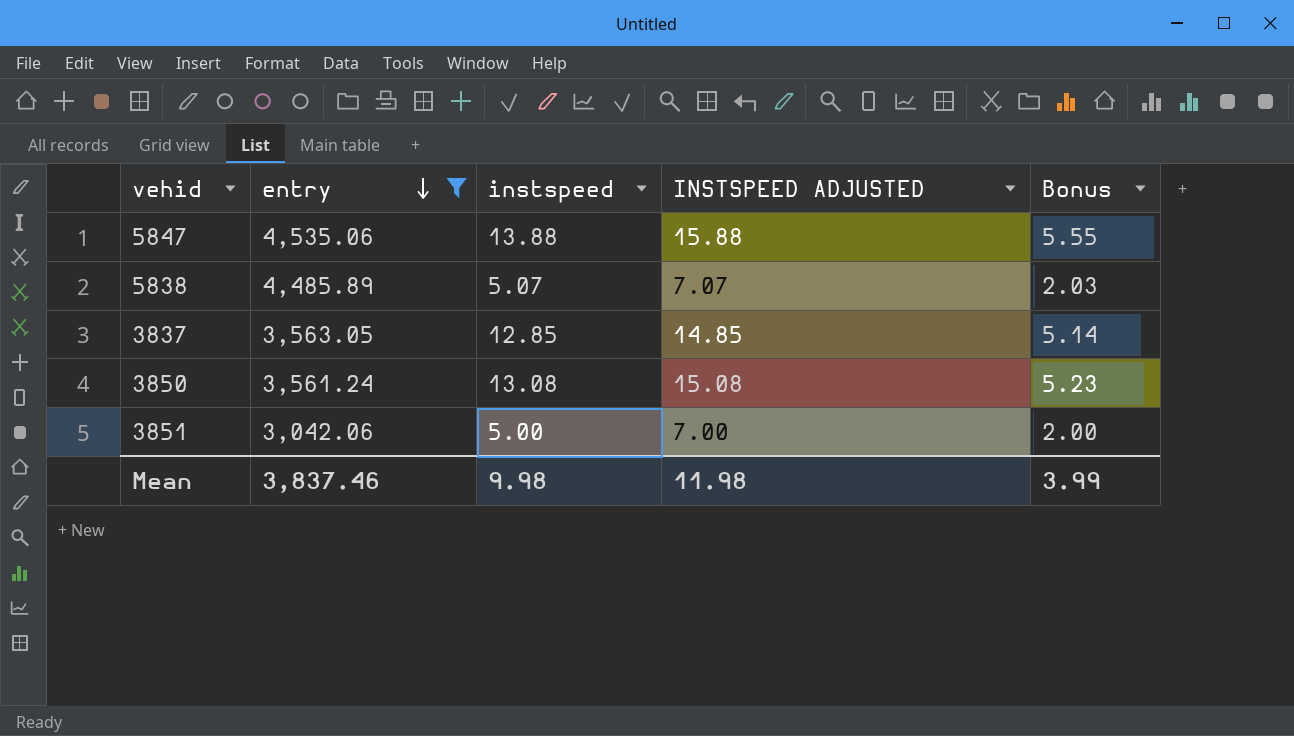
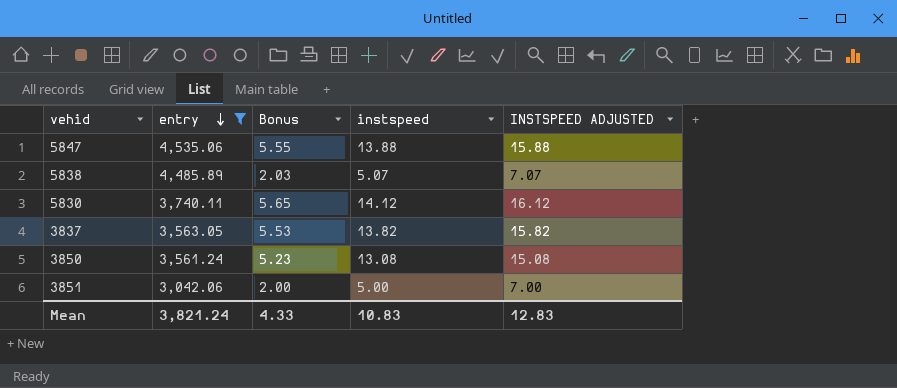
column Bonus | position: 5 -> 3
row 5830: none -> 3,740.11 | 5.65 | 14.12 | 16.12
3837 | Bonus: 5.14 -> 5.53
3837 | instspeed: 12.85 -> 13.82
3837 | INSTSPEED ADJUSTED: 14.85 -> 15.82
Mean | entry: 3,837.46 -> 3,821.24
Mean | Bonus: 3.99 -> 4.33
Mean | instspeed: 9.98 -> 10.83
Mean | INSTSPEED ADJUSTED: 11.98 -> 12.83

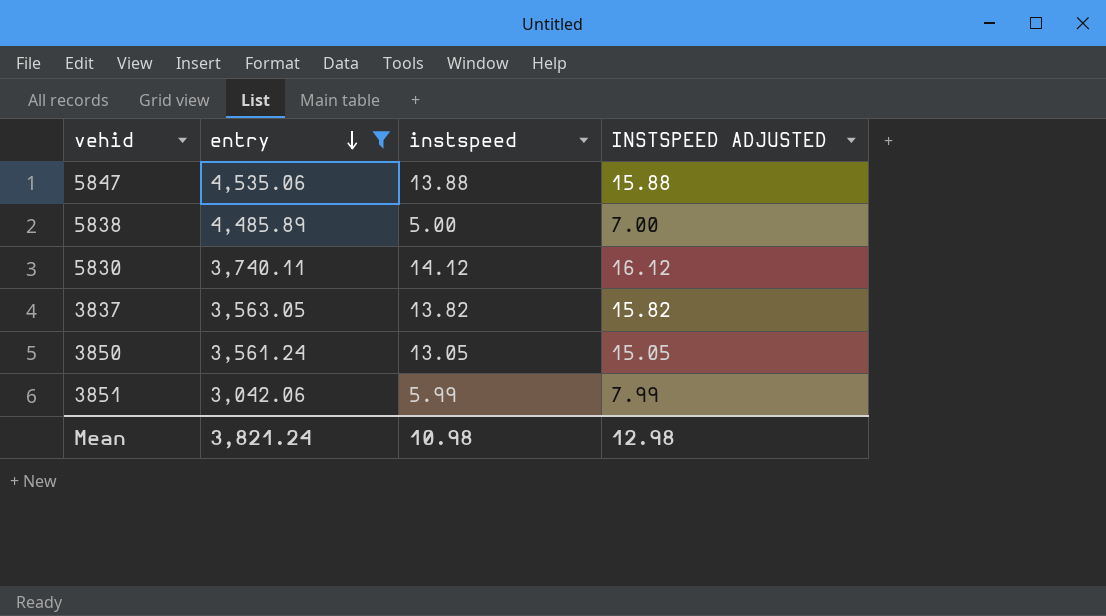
column Bonus | formula: [instspeed] * 0.4 -> none
5838 | instspeed: 5.07 -> 5.00
5838 | INSTSPEED ADJUSTED: 7.07 -> 7.00
3850 | instspeed: 13.08 -> 13.05
3850 | INSTSPEED ADJUSTED: 15.08 -> 15.05
3851 | instspeed: 5.00 -> 5.99
3851 | INSTSPEED ADJUSTED: 7.00 -> 7.99
Mean | instspeed: 10.83 -> 10.98
Mean | INSTSPEED ADJUSTED: 12.83 -> 12.98

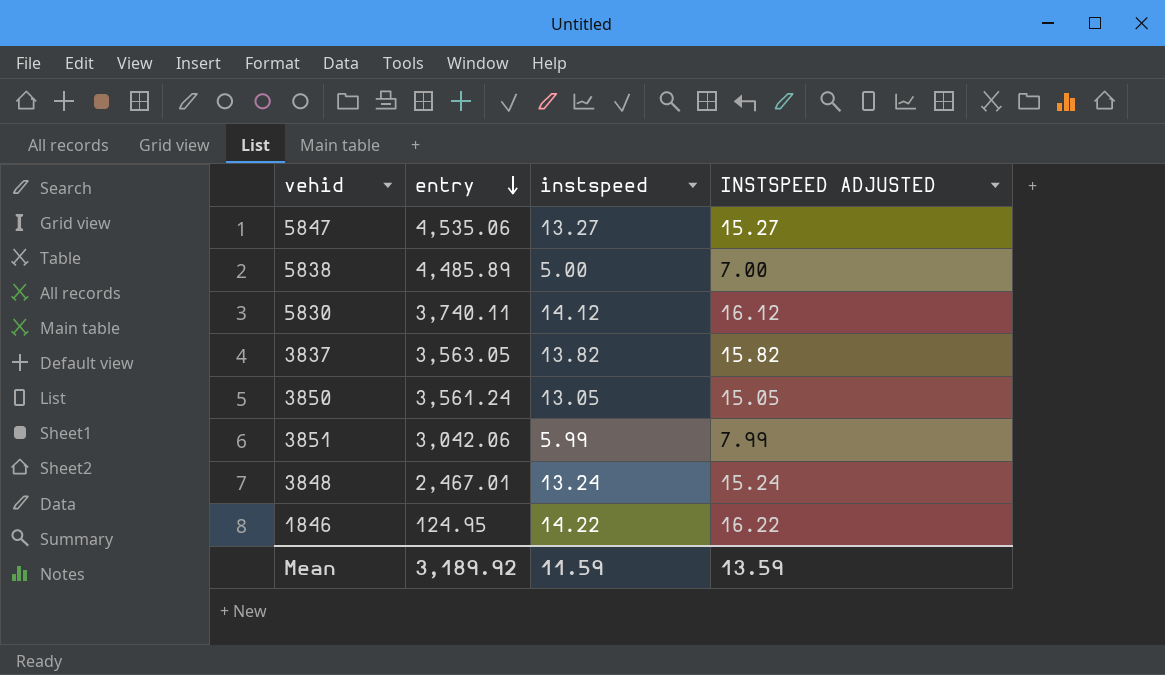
filter: entry >= 3,042.06 -> none
5847 | instspeed: 13.88 -> 13.27
5847 | INSTSPEED ADJUSTED: 15.88 -> 15.27
Mean | entry: 3,821.24 -> 3,189.92
Mean | instspeed: 10.98 -> 11.59
Mean | INSTSPEED ADJUSTED: 12.98 -> 13.59

